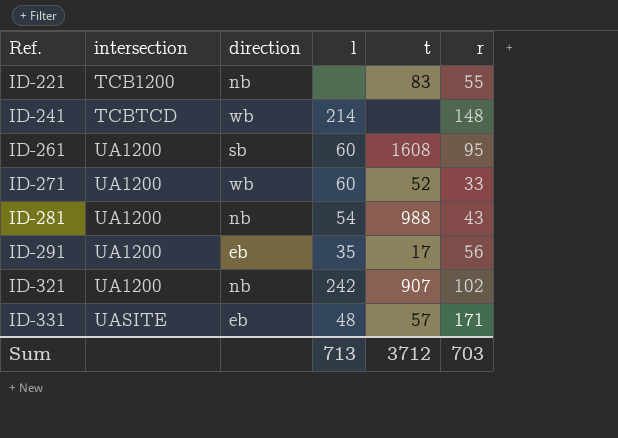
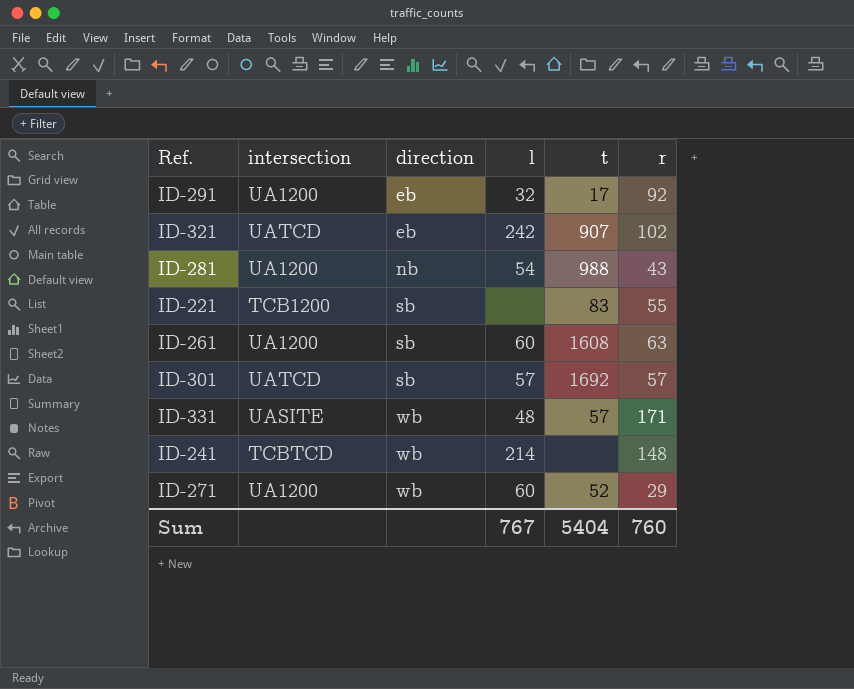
row order: Ref. ascending -> direction ascending
ID-291 | l: 35 -> 32
ID-291 | r: 56 -> 92
ID-321 | intersection: UA1200 -> UATCD
ID-321 | direction: nb -> eb
ID-221 | direction: nb -> sb
ID-261 | r: 95 -> 63
row ID-301: none -> UATCD | sb | 57 | 1692 | 57
ID-331 | direction: eb -> wb
ID-271 | r: 33 -> 29
Sum | l: 713 -> 767
Sum | t: 3712 -> 5404
Sum | r: 703 -> 760

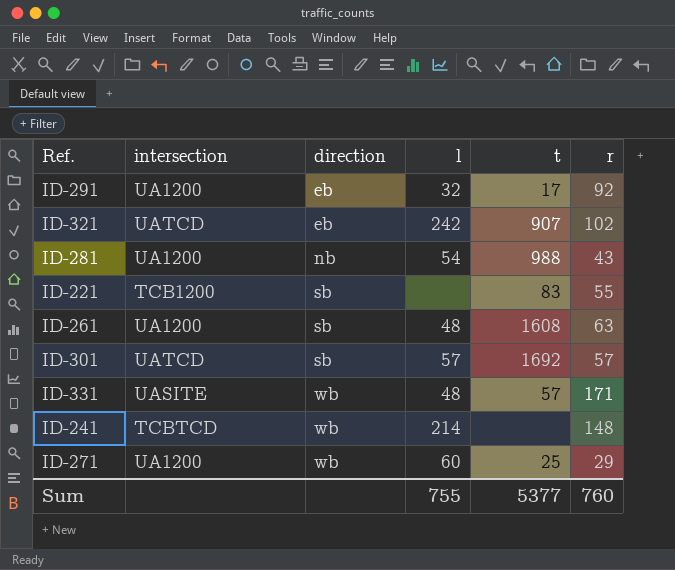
ID-261 | l: 60 -> 48
ID-271 | t: 52 -> 25
Sum | l: 767 -> 755
Sum | t: 5404 -> 5377

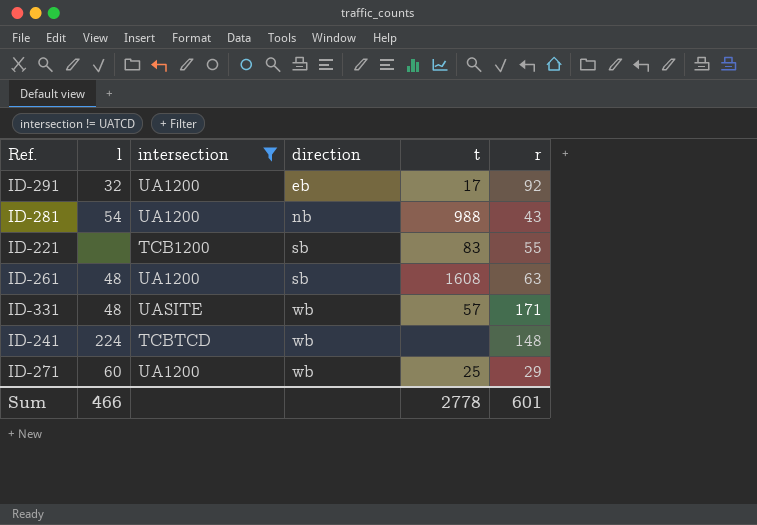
filter: none -> intersection != UATCD
column l | position: 4 -> 2
ID-241 | l: 214 -> 224
Sum | l: 755 -> 466
Sum | t: 5377 -> 2778
Sum | r: 760 -> 601

